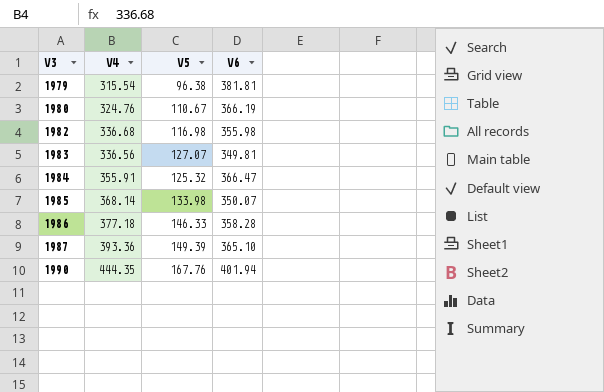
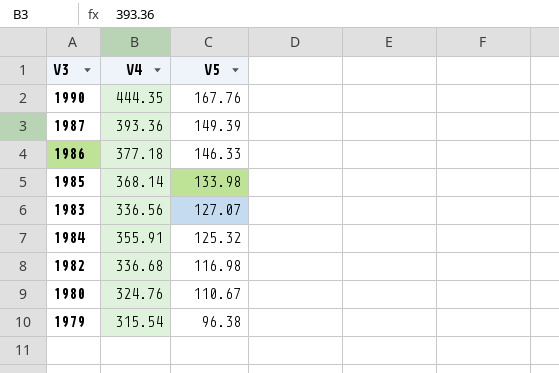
row order: V3 ascending -> V5 descending
column V6 | position: 4 -> none

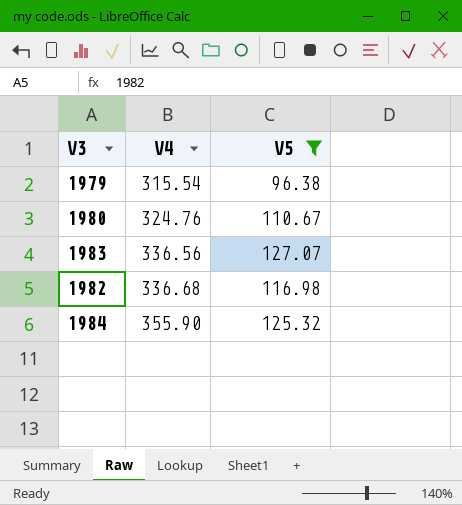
filter: none -> V5 <= 127.07
row order: V5 descending -> V4 ascending
1984 | V4: 355.91 -> 355.90

